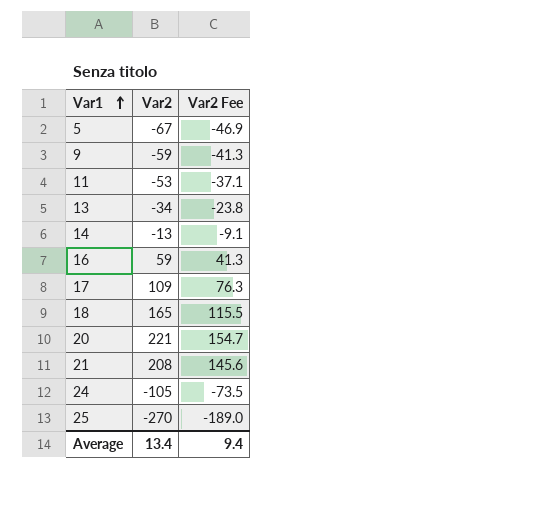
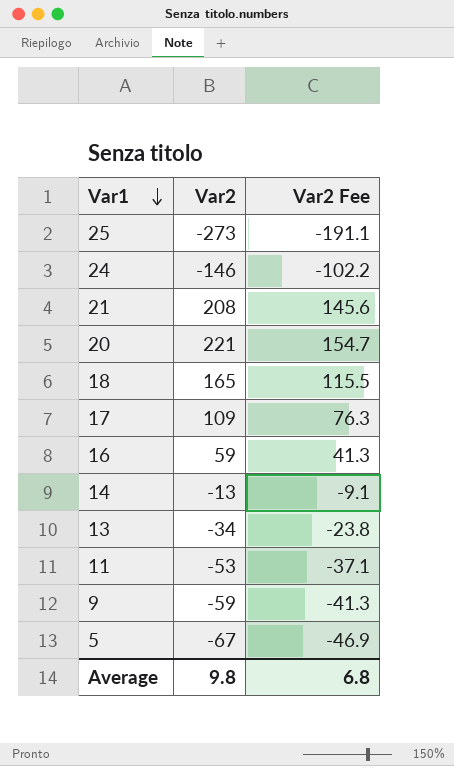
row order: Var1 ascending -> Var1 descending
25 | Var2: -270 -> -273
25 | Var2 Fee: -189.0 -> -191.1
24 | Var2: -105 -> -146
24 | Var2 Fee: -73.5 -> -102.2
Average | Var2: 13.4 -> 9.8
Average | Var2 Fee: 9.4 -> 6.8

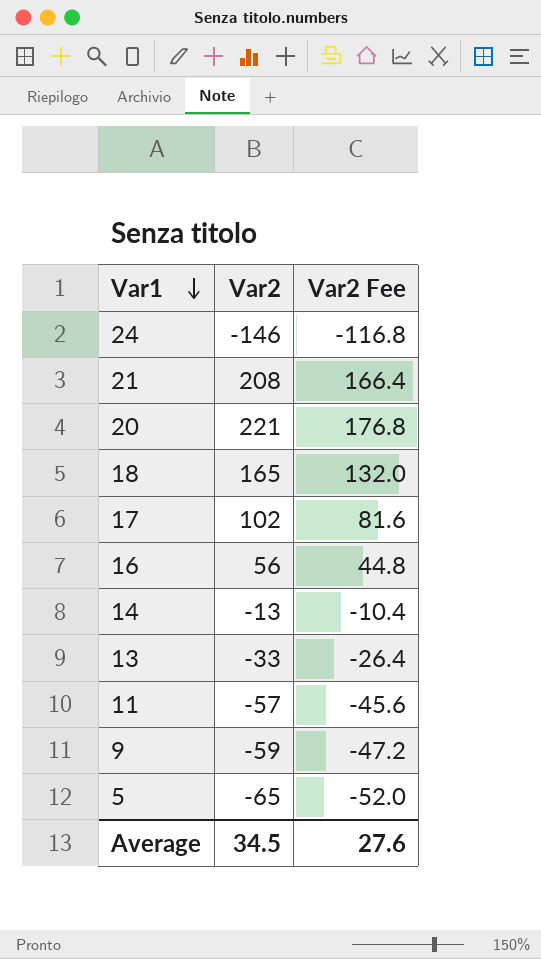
column Var2 Fee | formula: [Var2] * 0.7 -> [Var2] * 0.8
row 25: -273 | -191.1 -> none
17 | Var2: 109 -> 102
16 | Var2: 59 -> 56
13 | Var2: -34 -> -33
11 | Var2: -53 -> -57
5 | Var2: -67 -> -65
Average | Var2: 9.8 -> 34.5
Average | Var2 Fee: 6.8 -> 27.6

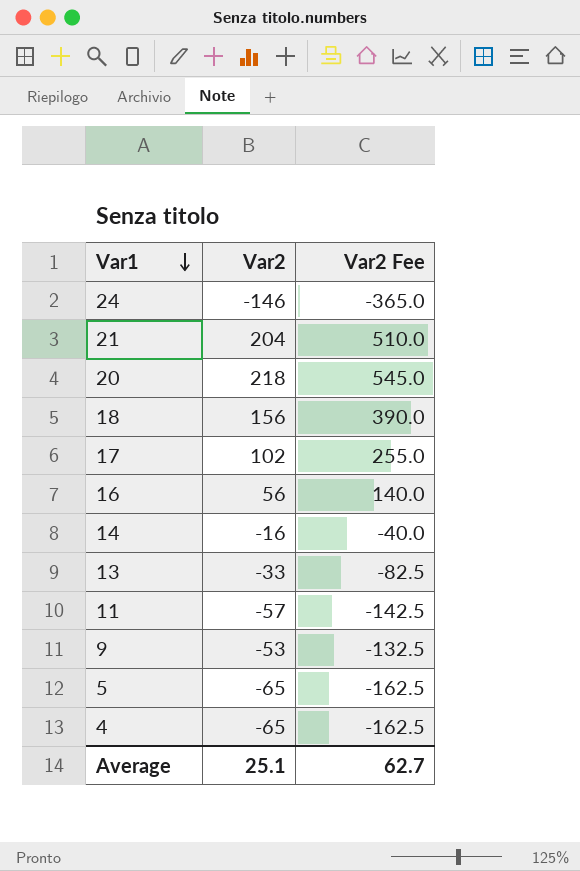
column Var2 Fee | formula: [Var2] * 0.8 -> [Var2] * 2.5
21 | Var2: 208 -> 204
20 | Var2: 221 -> 218
18 | Var2: 165 -> 156
14 | Var2: -13 -> -16
9 | Var2: -59 -> -53
row 4: none -> -65 | -162.5
Average | Var2: 34.5 -> 25.1
Average | Var2 Fee: 27.6 -> 62.7

